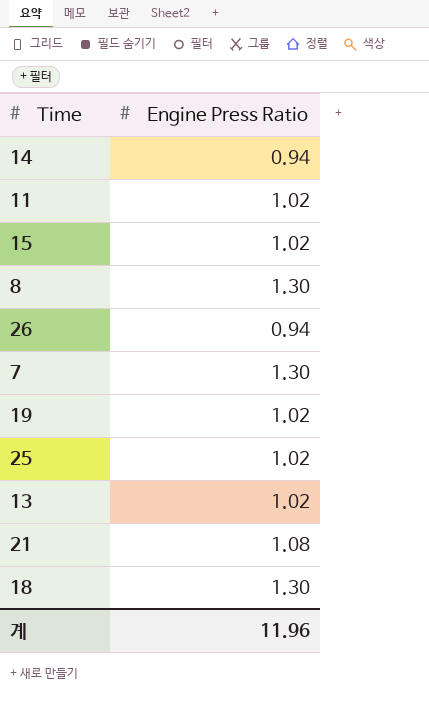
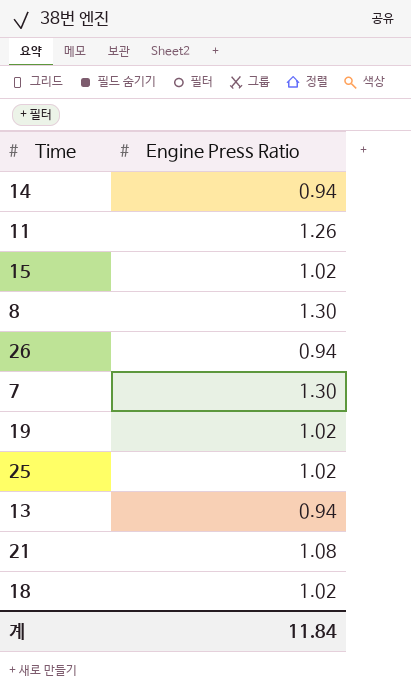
11 | Engine Press Ratio: 1.02 -> 1.26
13 | Engine Press Ratio: 1.02 -> 0.94
18 | Engine Press Ratio: 1.30 -> 1.02
계 | Engine Press Ratio: 11.96 -> 11.84

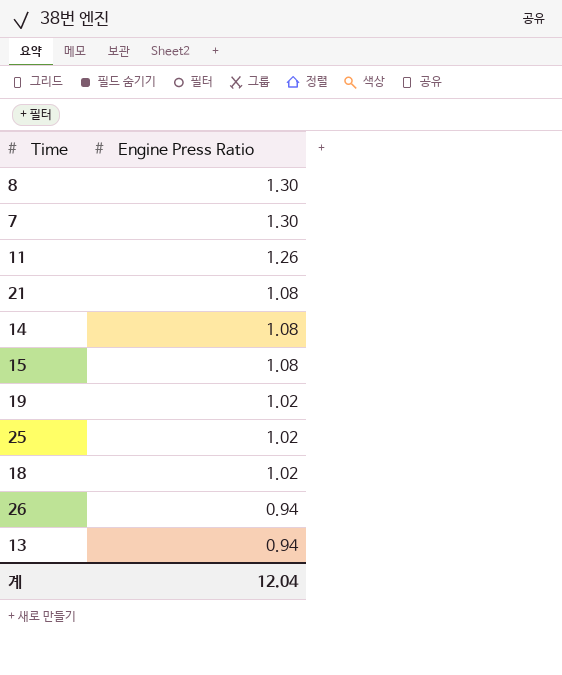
row order: none -> Engine Press Ratio descending
14 | Engine Press Ratio: 0.94 -> 1.08
15 | Engine Press Ratio: 1.02 -> 1.08
계 | Engine Press Ratio: 11.84 -> 12.04

